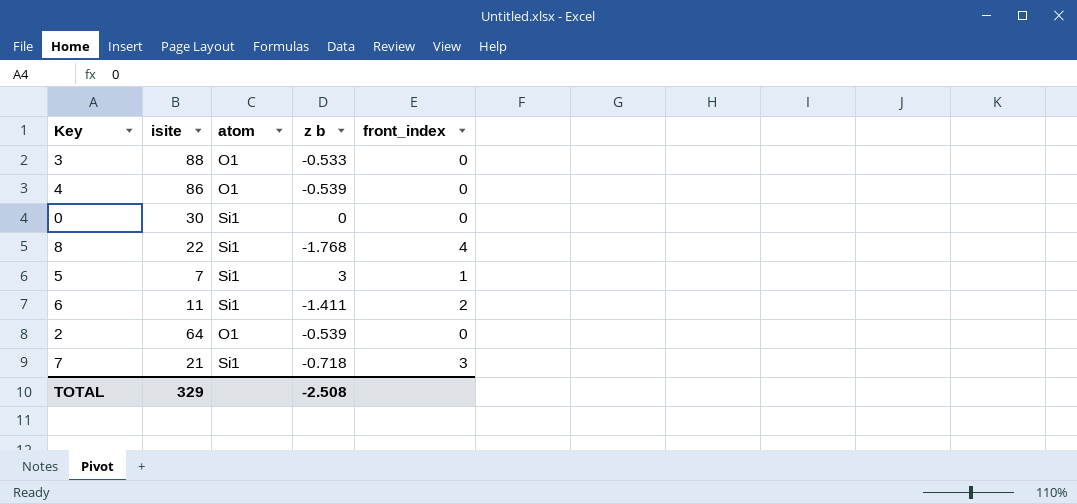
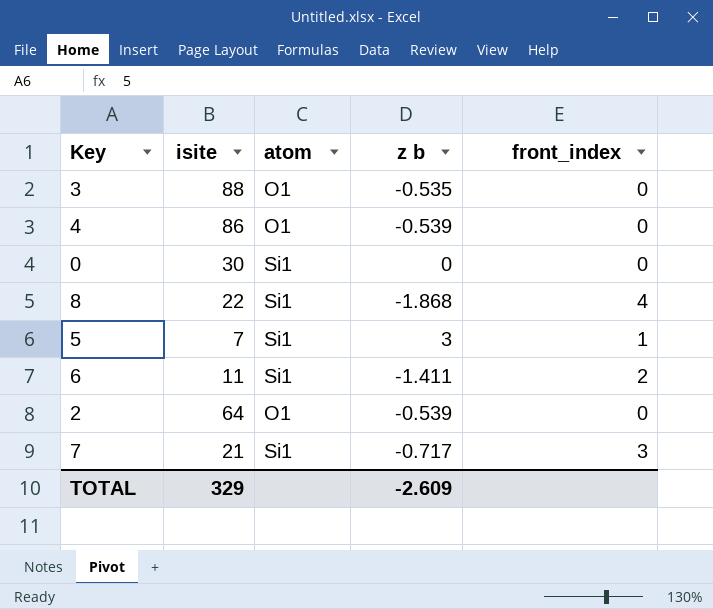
3 | z b: -0.533 -> -0.535
8 | z b: -1.768 -> -1.868
7 | z b: -0.718 -> -0.717
TOTAL | z b: -2.508 -> -2.609

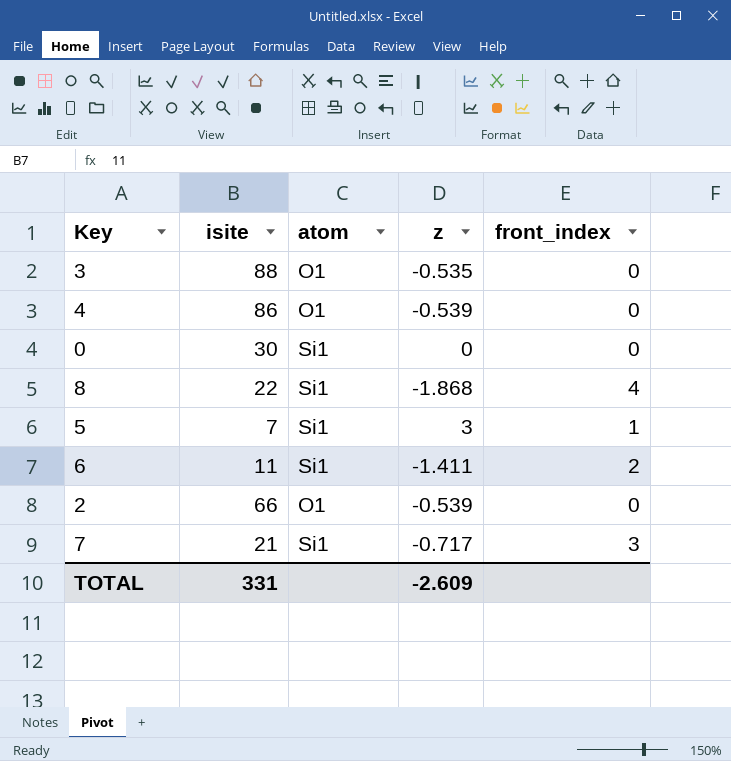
column name: z b -> z
2 | isite: 64 -> 66
TOTAL | isite: 329 -> 331

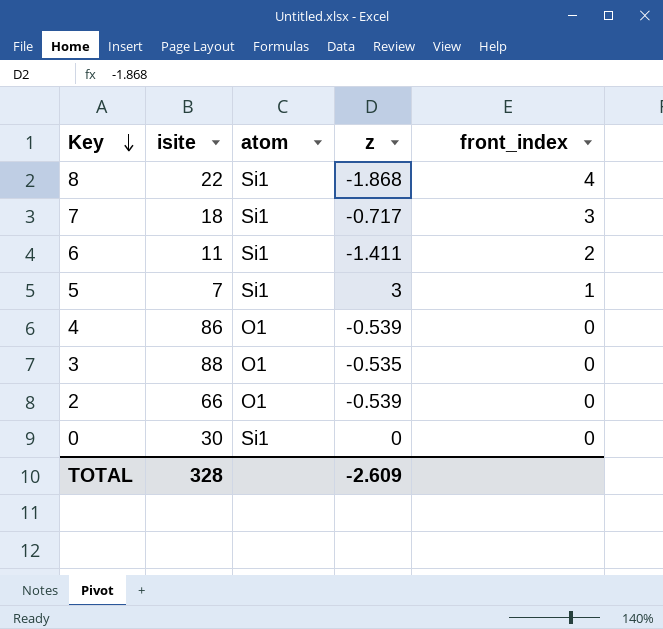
row order: none -> Key descending
7 | isite: 21 -> 18
TOTAL | isite: 331 -> 328

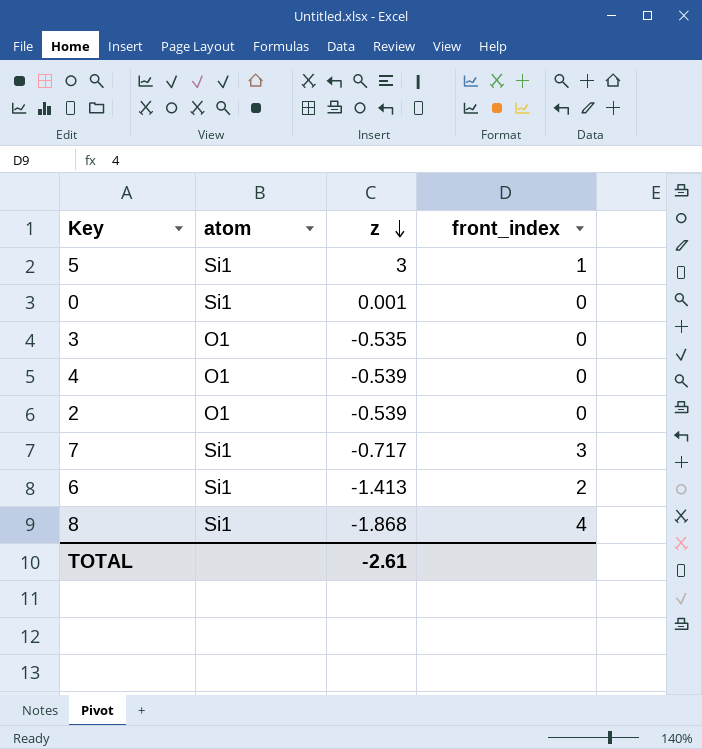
row order: Key descending -> z descending
column isite | position: 2 -> none
0 | z: 0 -> 0.001
6 | z: -1.411 -> -1.413
TOTAL | z: -2.609 -> -2.61

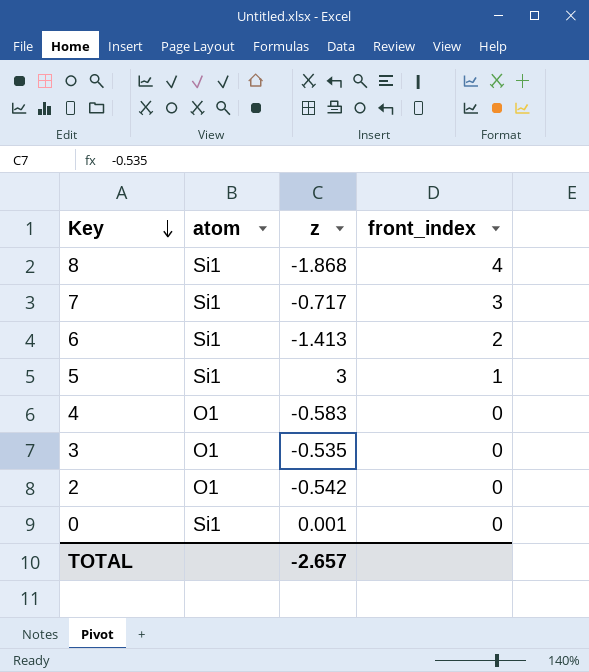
row order: z descending -> Key descending
4 | z: -0.539 -> -0.583
2 | z: -0.539 -> -0.542
TOTAL | z: -2.61 -> -2.657

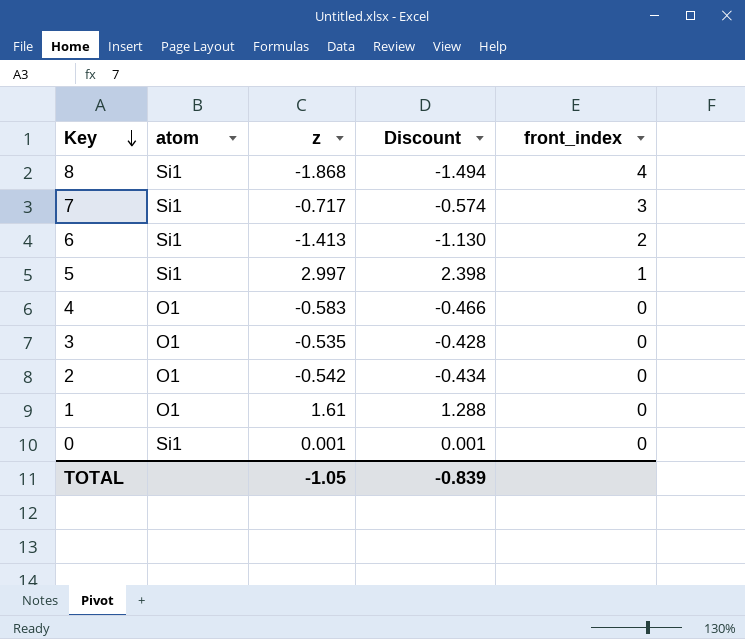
column Discount | formula: none -> [z] * 0.8
5 | z: 3 -> 2.997
row 1: none -> O1 | 1.61 | 1.288 | 0
TOTAL | z: -2.657 -> -1.05

